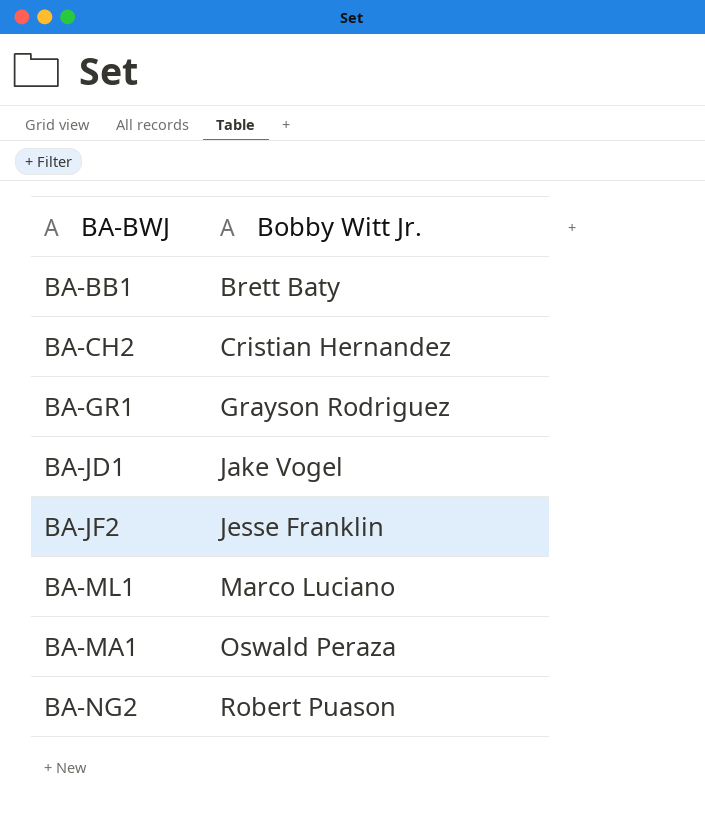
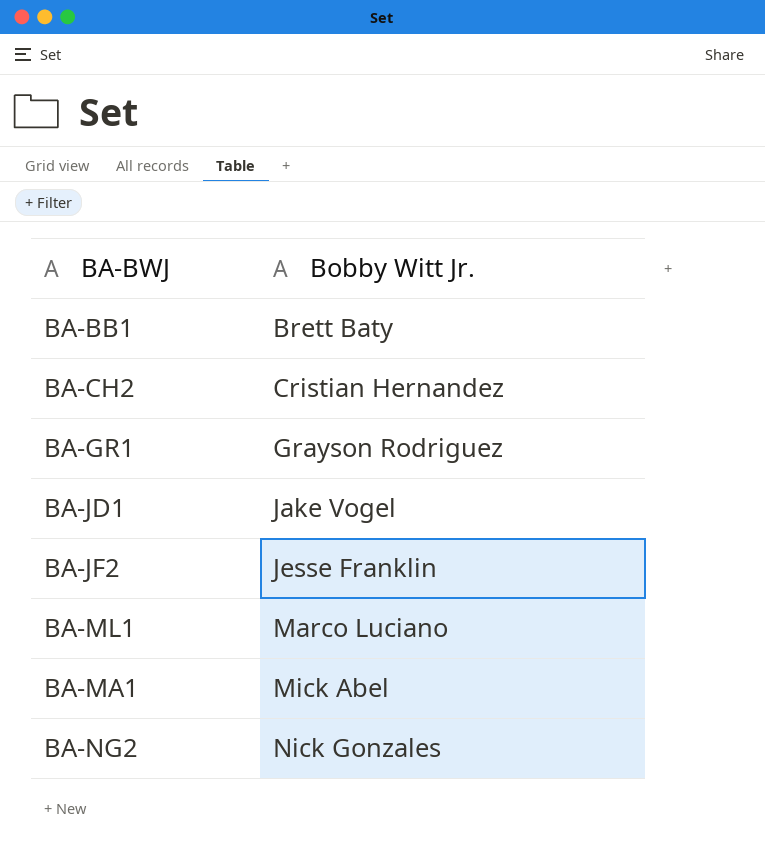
BA-MA1 | Bobby Witt Jr.: Oswald Peraza -> Mick Abel
BA-NG2 | Bobby Witt Jr.: Robert Puason -> Nick Gonzales

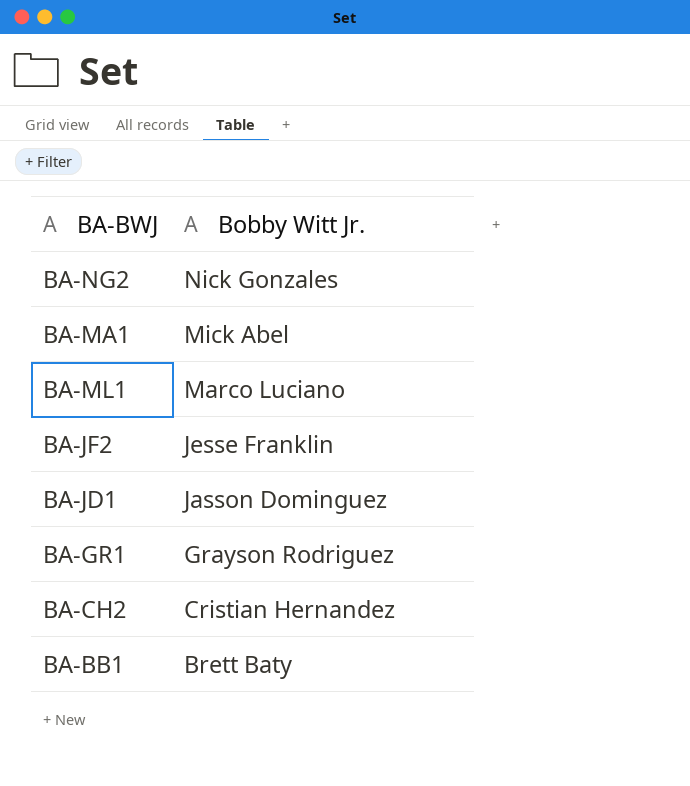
row order: Bobby Witt Jr. ascending -> Bobby Witt Jr. descending
BA-JD1 | Bobby Witt Jr.: Jake Vogel -> Jasson Dominguez

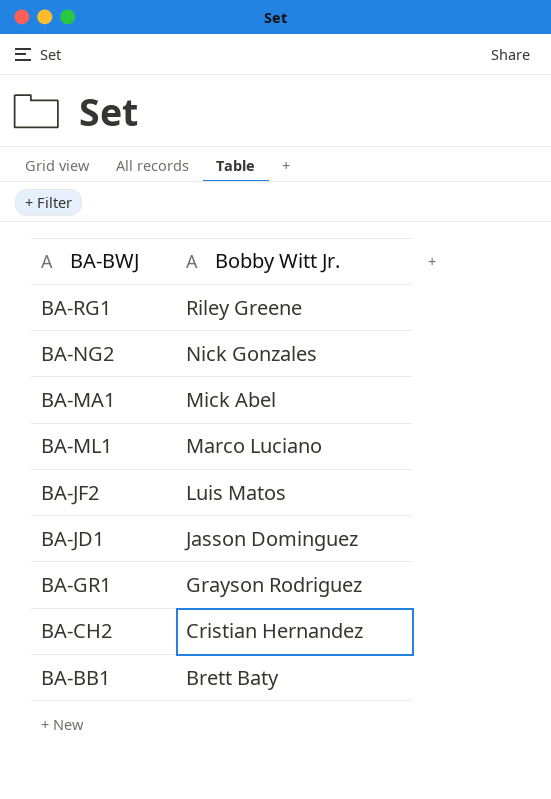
row BA-RG1: none -> Riley Greene
BA-JF2 | Bobby Witt Jr.: Jesse Franklin -> Luis Matos

